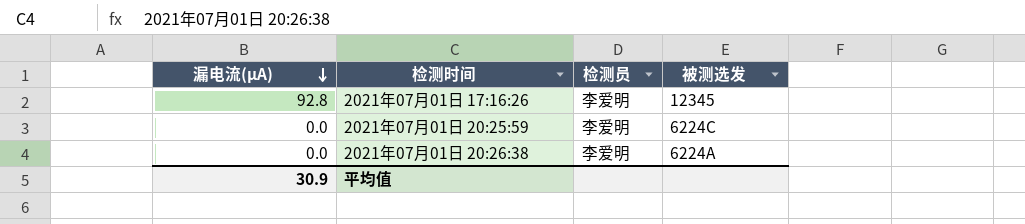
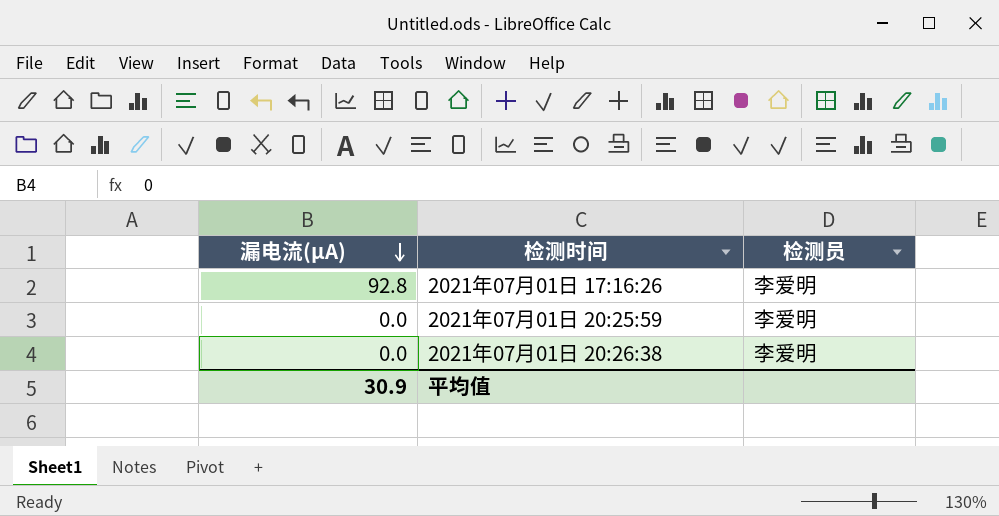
column 被测选发 | position: 4 -> none

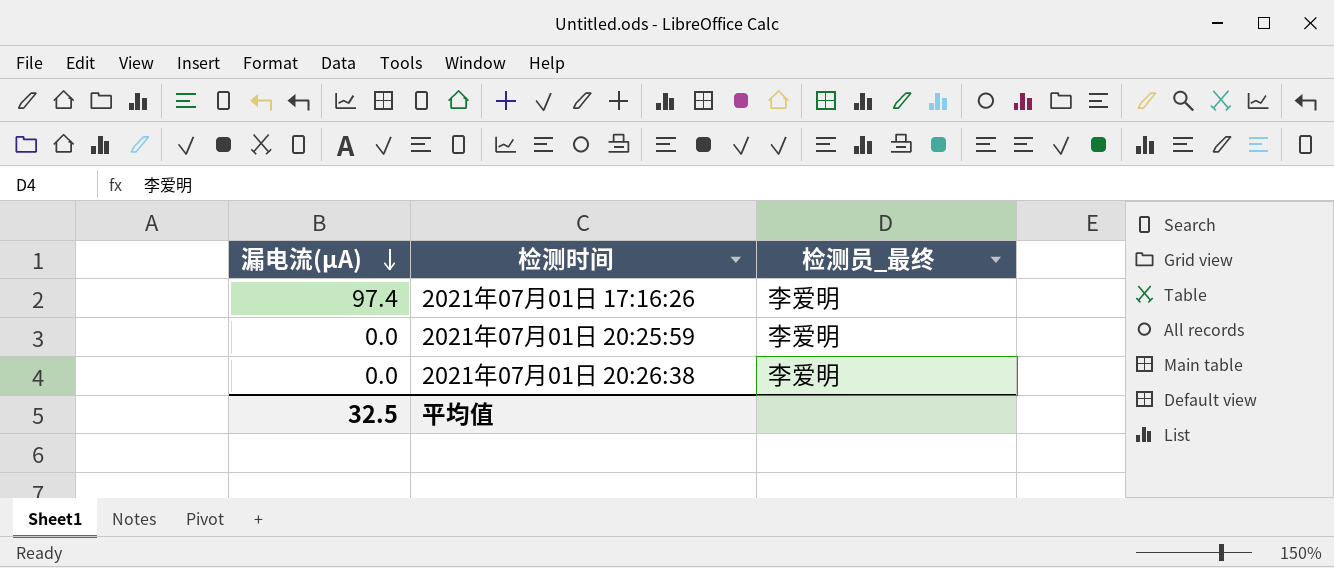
column name: 检测员 -> 检测员_最终
2021年07月01日 17:16:26 | 漏电流(μA): 92.8 -> 97.4
平均值 | 漏电流(μA): 30.9 -> 32.5

